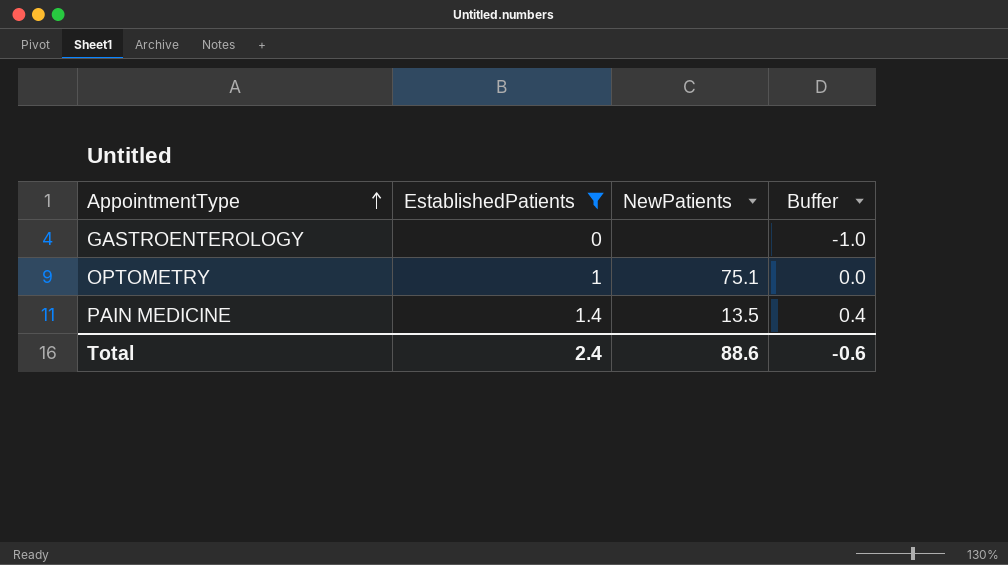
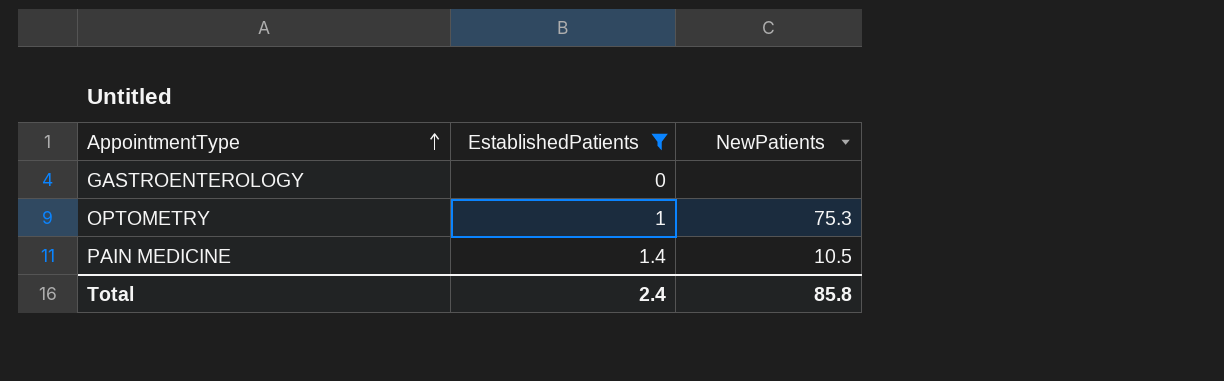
column Buffer | formula: [EstablishedPatients] - 1 -> none
OPTOMETRY | NewPatients: 75.1 -> 75.3
PAIN MEDICINE | NewPatients: 13.5 -> 10.5
Total | NewPatients: 88.6 -> 85.8

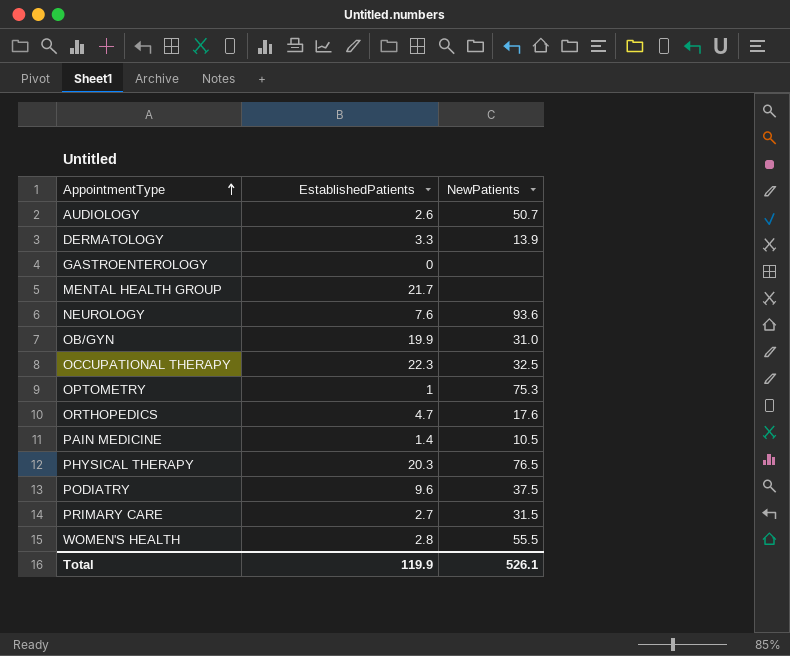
filter: EstablishedPatients <= 1.4 -> none
Total | EstablishedPatients: 2.4 -> 119.9
Total | NewPatients: 85.8 -> 526.1

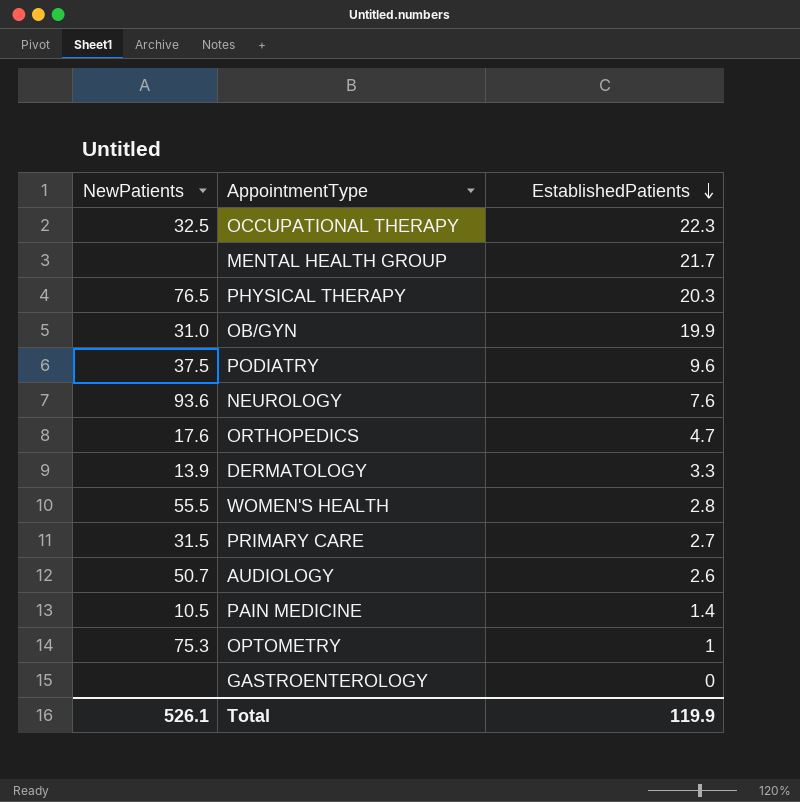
row order: AppointmentType ascending -> EstablishedPatients descending
column NewPatients | position: 3 -> 1

